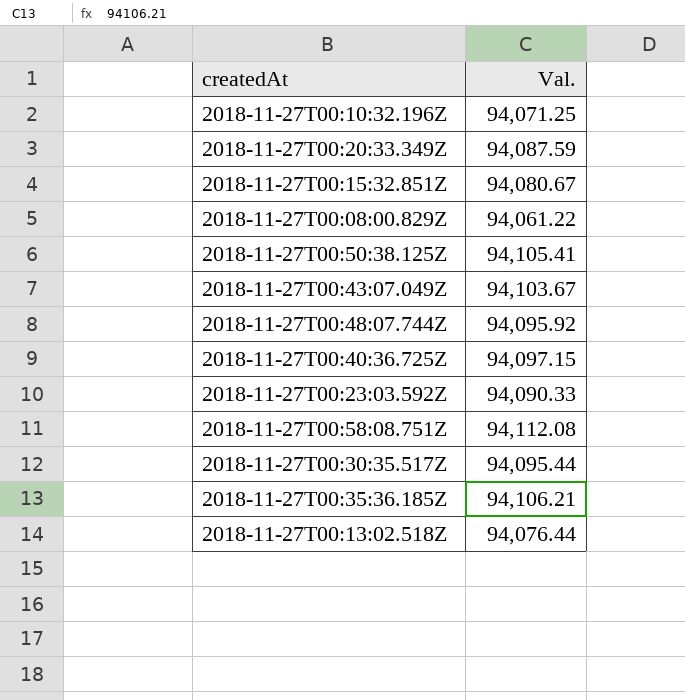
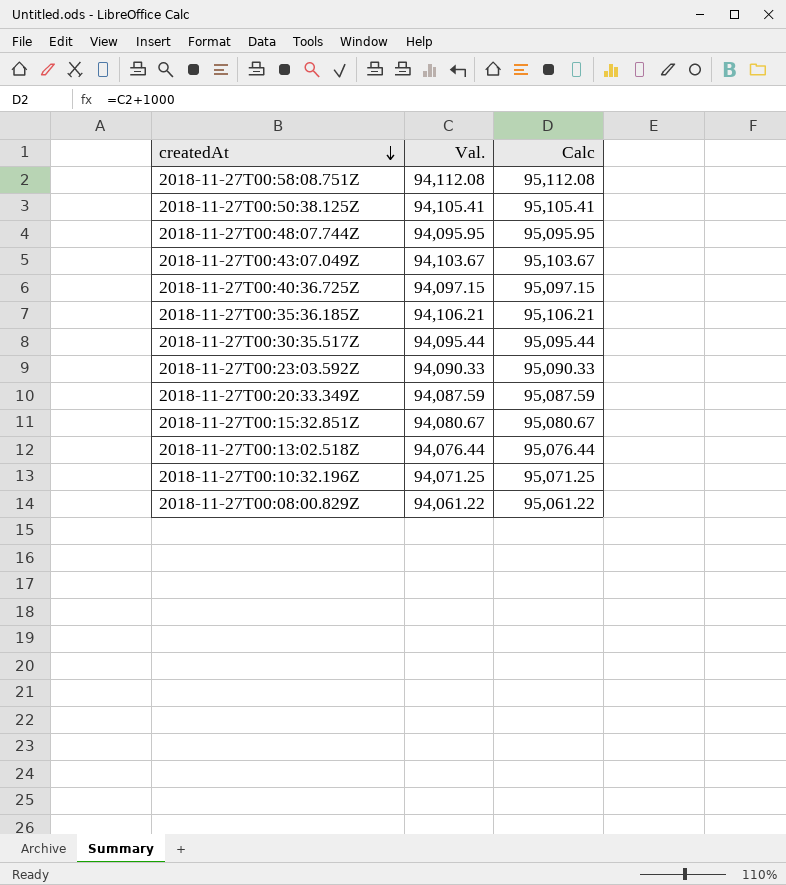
row order: none -> createdAt descending
column Calc | formula: none -> [Val.] + 1000
2018-11-27T00:48:07.744Z | Val.: 94,095.92 -> 94,095.95

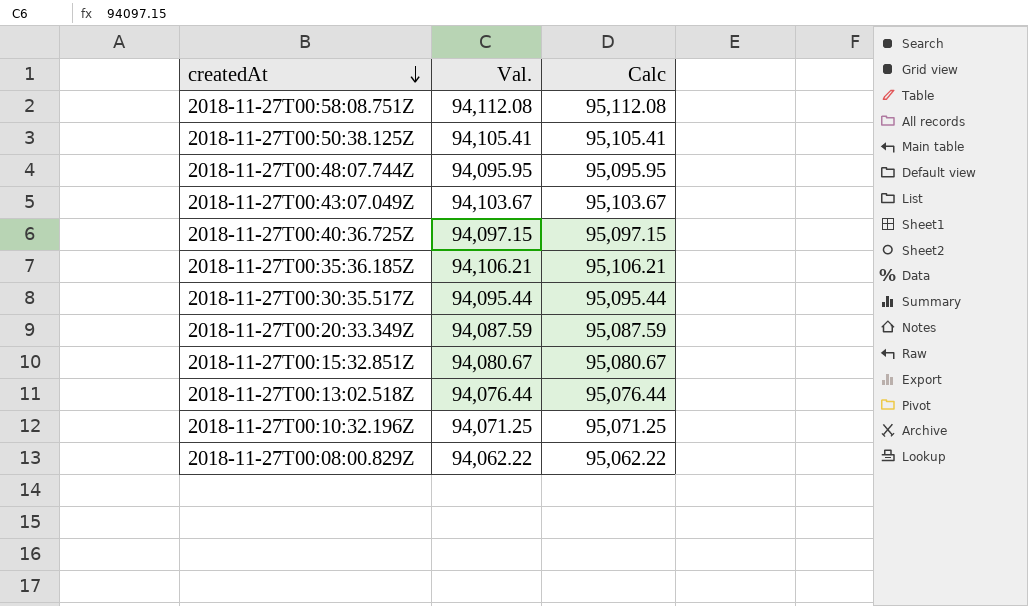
row 2018-11-27T00:23:03.592Z: 94,090.33 | 95,090.33 -> none
2018-11-27T00:08:00.829Z | Val.: 94,061.22 -> 94,062.22
2018-11-27T00:08:00.829Z | Calc: 95,061.22 -> 95,062.22

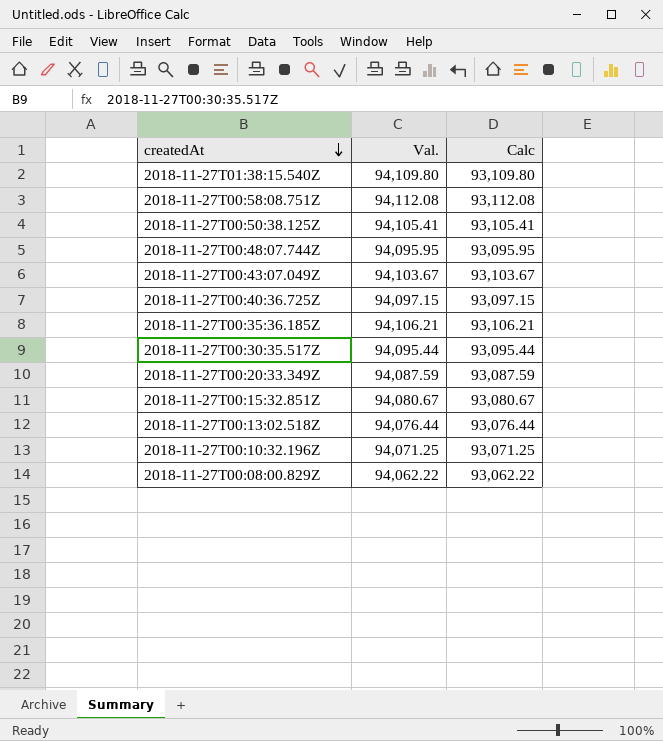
column Calc | formula: [Val.] + 1000 -> [Val.] - 1000
row 2018-11-27T01:38:15.540Z: none -> 94,109.80 | 93,109.80

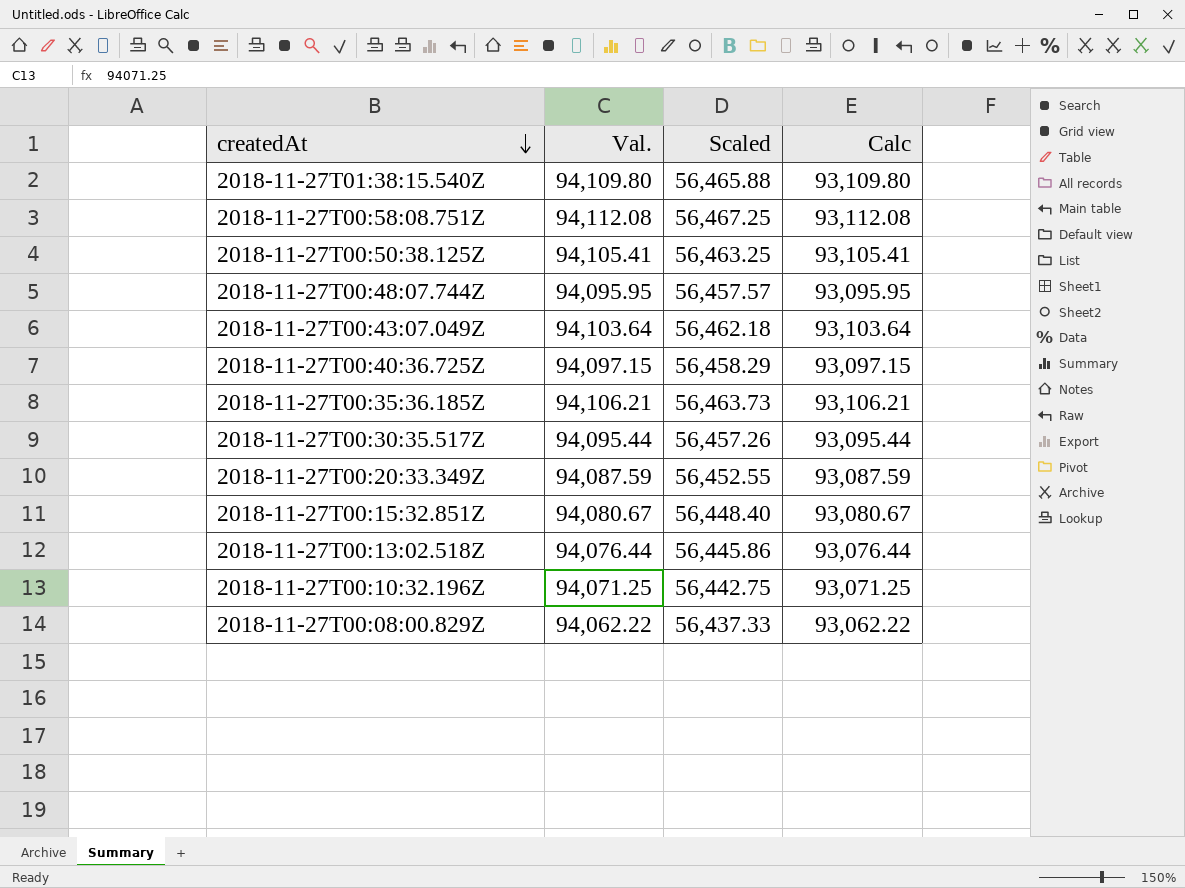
column Scaled | formula: none -> [Val.] * 0.6
2018-11-27T00:43:07.049Z | Val.: 94,103.67 -> 94,103.64
2018-11-27T00:43:07.049Z | Calc: 93,103.67 -> 93,103.64

